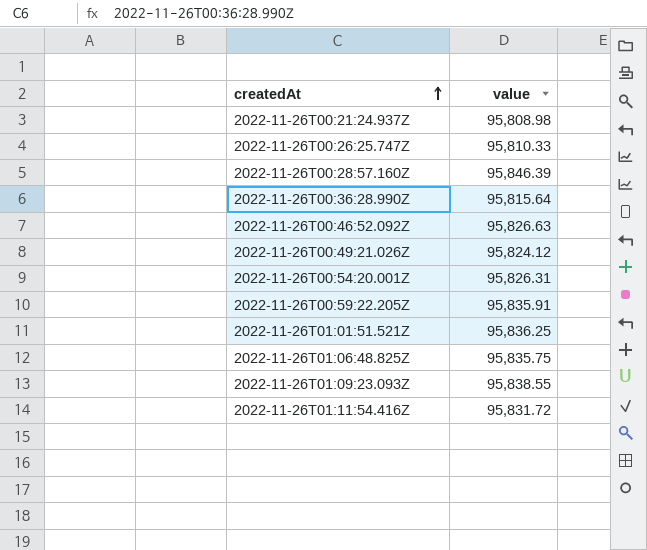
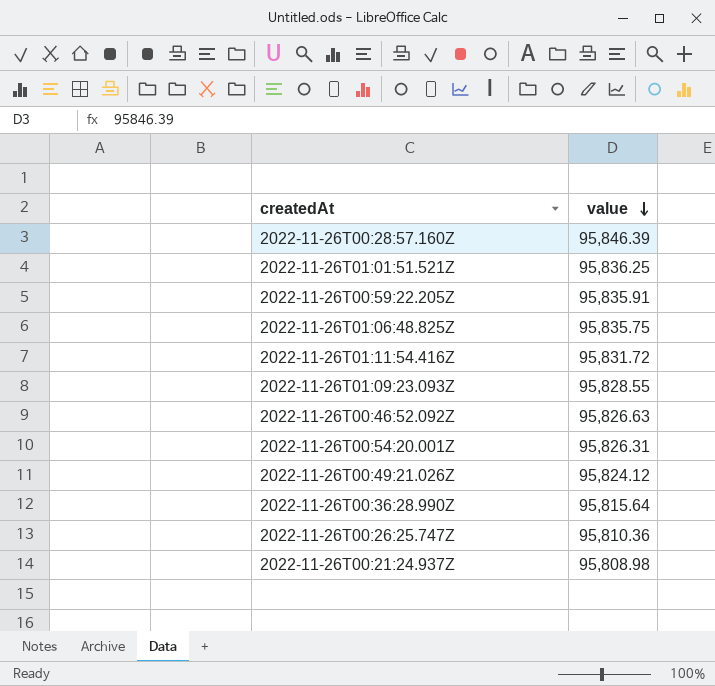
row order: createdAt ascending -> value descending
2022-11-26T01:09:23.093Z | value: 95,838.55 -> 95,828.55
2022-11-26T00:26:25.747Z | value: 95,810.33 -> 95,810.36

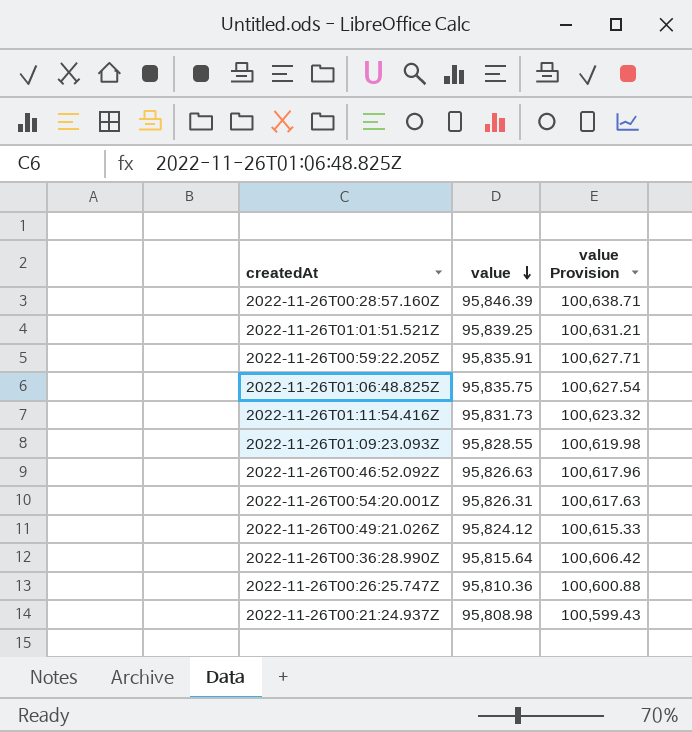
column value Provision | formula: none -> [value] * 1.05
2022-11-26T01:01:51.521Z | value: 95,836.25 -> 95,839.25
2022-11-26T01:11:54.416Z | value: 95,831.72 -> 95,831.73

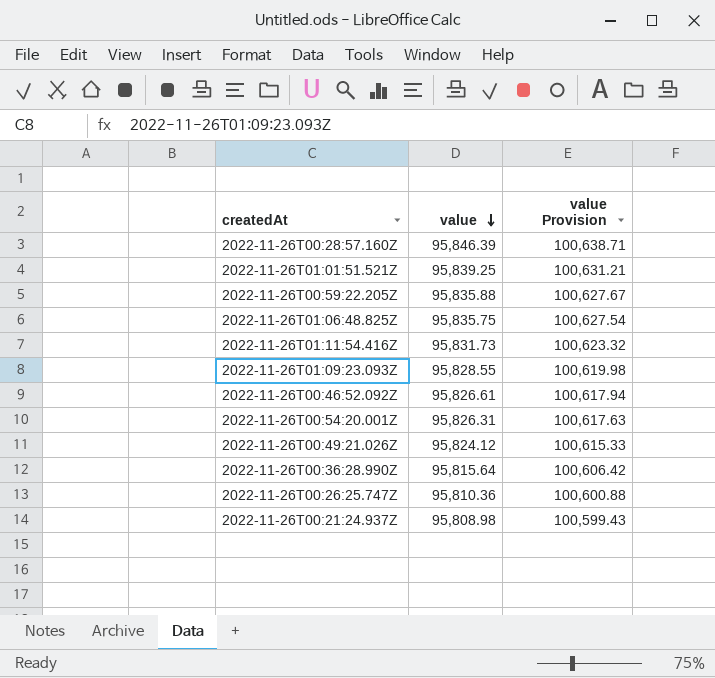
2022-11-26T00:59:22.205Z | value: 95,835.91 -> 95,835.88
2022-11-26T00:59:22.205Z | value Provision: 100,627.71 -> 100,627.67
2022-11-26T00:46:52.092Z | value: 95,826.63 -> 95,826.61
2022-11-26T00:46:52.092Z | value Provision: 100,617.96 -> 100,617.94

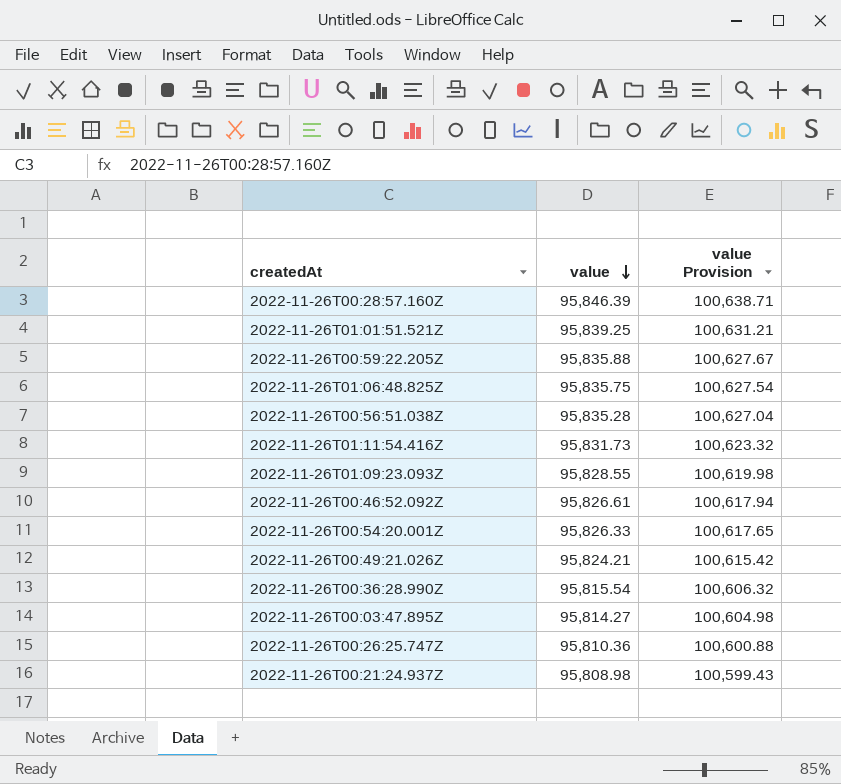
row 2022-11-26T00:56:51.038Z: none -> 95,835.28 | 100,627.04
2022-11-26T00:54:20.001Z | value: 95,826.31 -> 95,826.33
2022-11-26T00:54:20.001Z | value Provision: 100,617.63 -> 100,617.65
2022-11-26T00:49:21.026Z | value: 95,824.12 -> 95,824.21
2022-11-26T00:49:21.026Z | value Provision: 100,615.33 -> 100,615.42
2022-11-26T00:36:28.990Z | value: 95,815.64 -> 95,815.54
2022-11-26T00:36:28.990Z | value Provision: 100,606.42 -> 100,606.32
row 2022-11-26T00:03:47.895Z: none -> 95,814.27 | 100,604.98

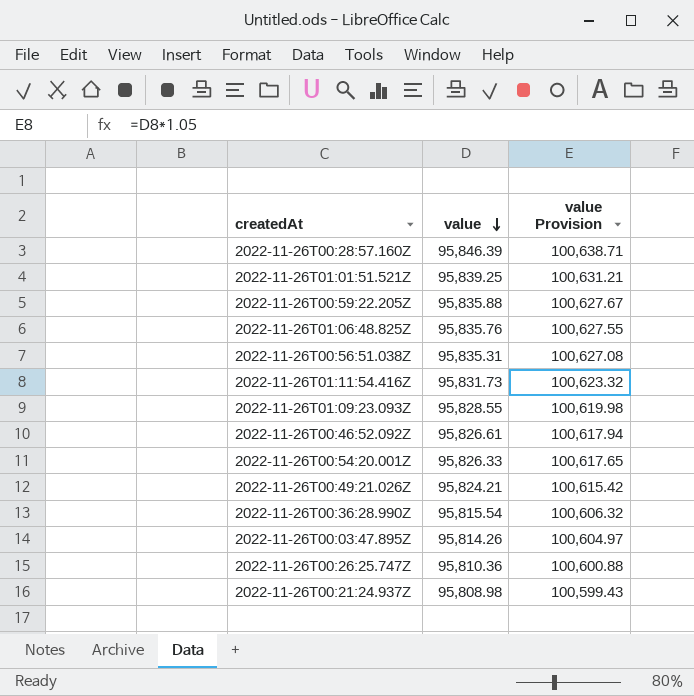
2022-11-26T01:06:48.825Z | value: 95,835.75 -> 95,835.76
2022-11-26T01:06:48.825Z | value Provision: 100,627.54 -> 100,627.55
2022-11-26T00:56:51.038Z | value: 95,835.28 -> 95,835.31
2022-11-26T00:56:51.038Z | value Provision: 100,627.04 -> 100,627.08
2022-11-26T00:03:47.895Z | value: 95,814.27 -> 95,814.26
2022-11-26T00:03:47.895Z | value Provision: 100,604.98 -> 100,604.97

